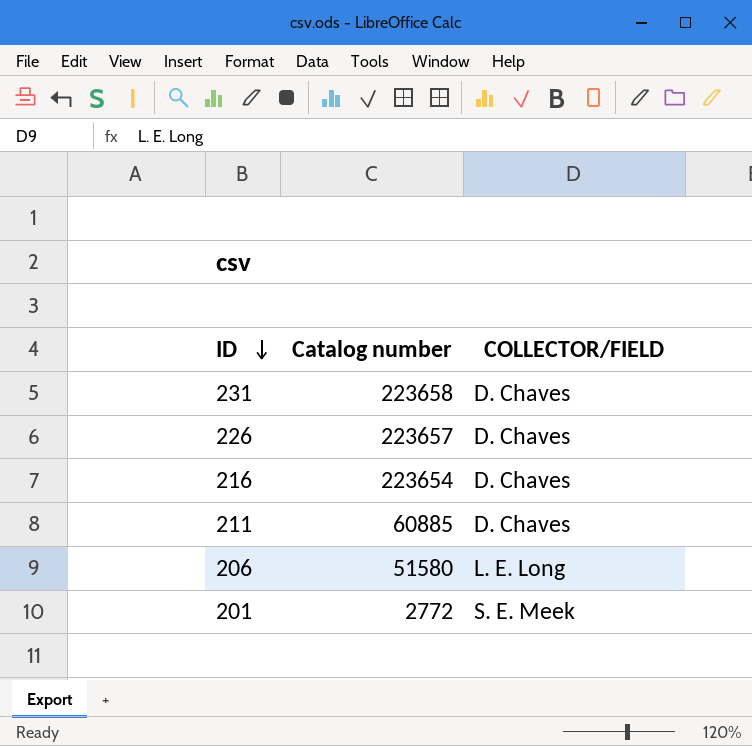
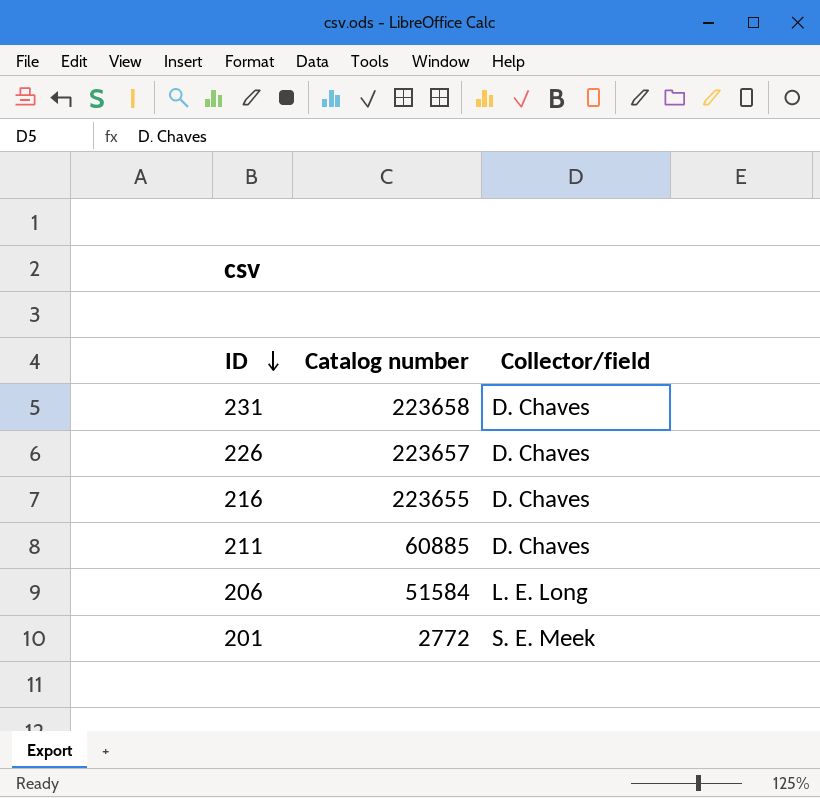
column name: COLLECTOR/FIELD -> Collector/field
216 | Catalog number: 223654 -> 223655
206 | Catalog number: 51580 -> 51584

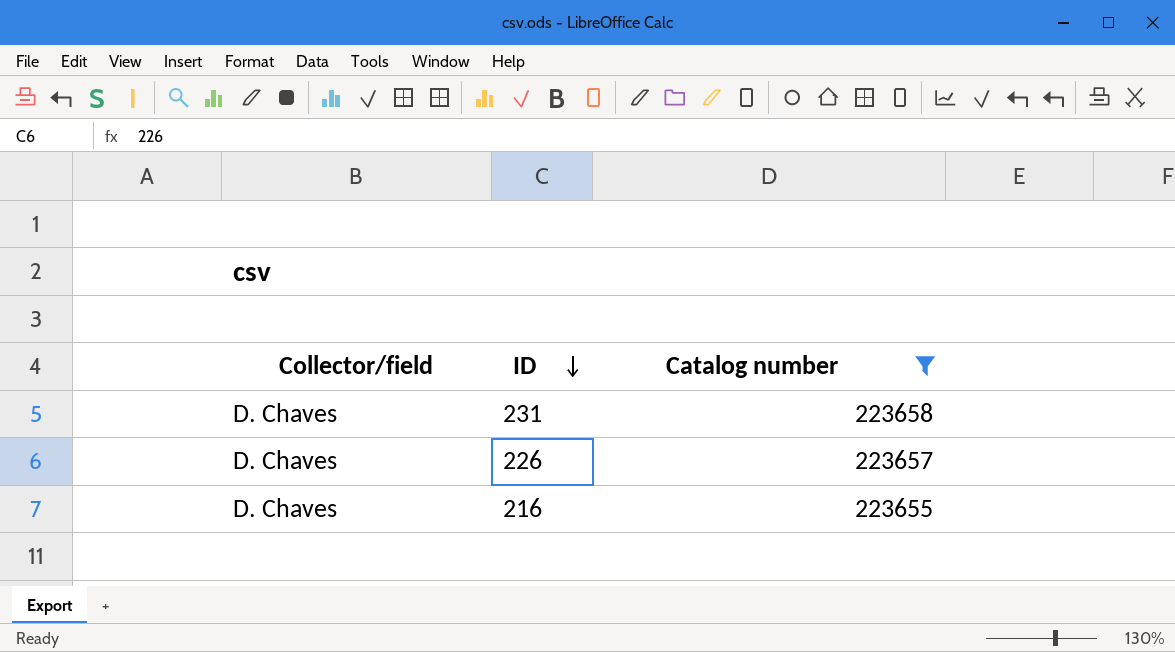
filter: none -> Catalog number >= 223655
column Collector/field | position: 3 -> 1

